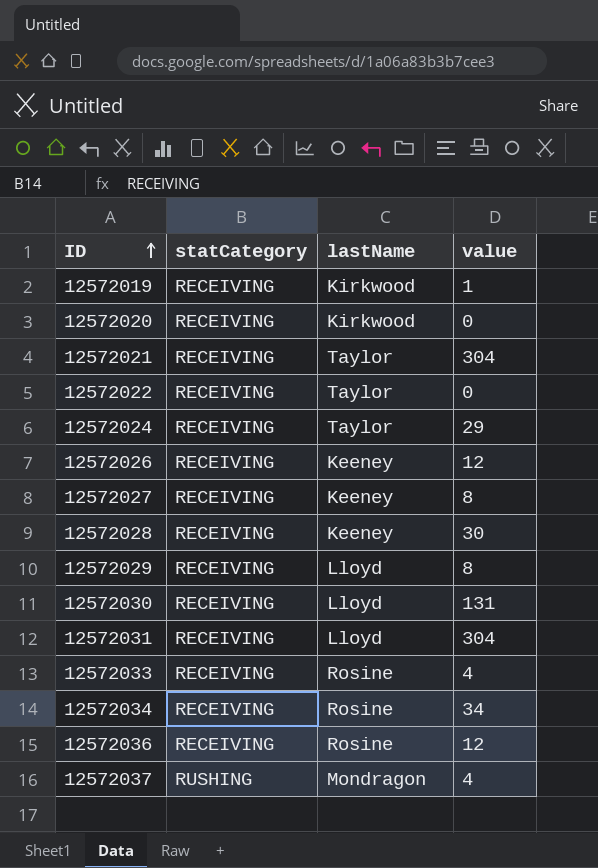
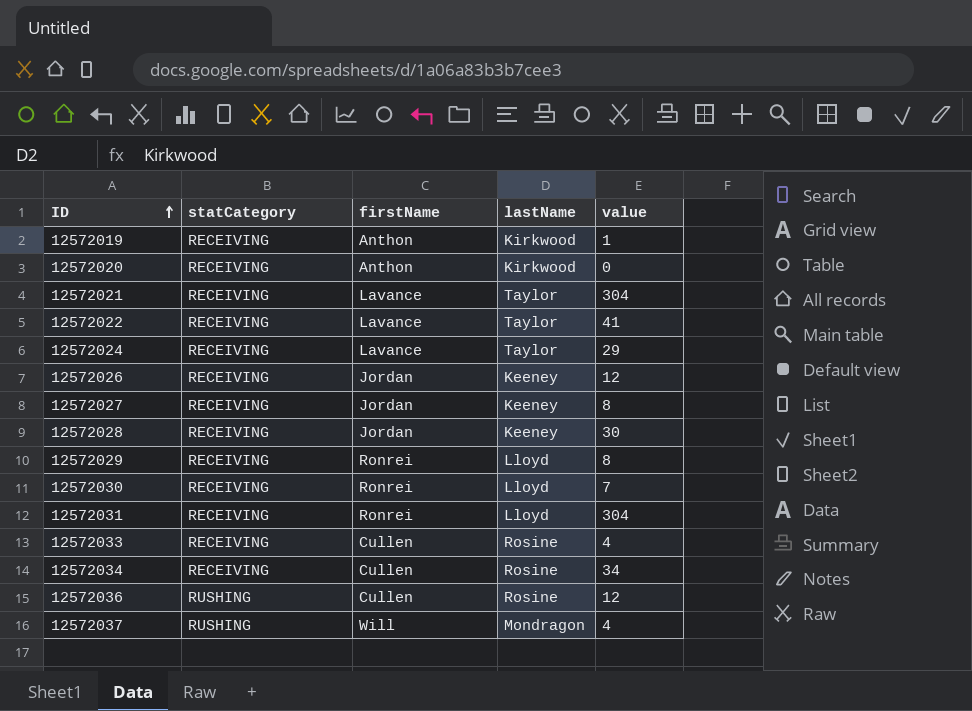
column firstName | position: none -> 3
12572022 | value: 0 -> 41
12572030 | value: 131 -> 7
12572036 | statCategory: RECEIVING -> RUSHING

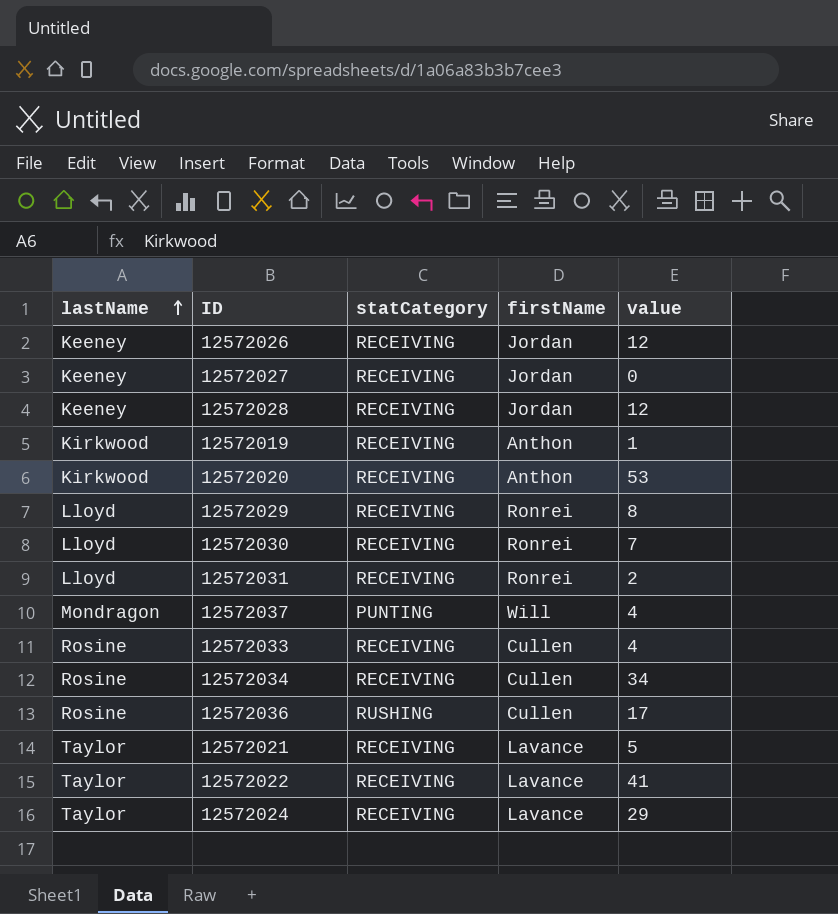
row order: ID ascending -> lastName ascending
column lastName | position: 4 -> 1
12572027 | value: 8 -> 0
12572028 | value: 30 -> 12
12572020 | value: 0 -> 53
12572031 | value: 304 -> 2
12572037 | statCategory: RUSHING -> PUNTING
12572036 | value: 12 -> 17
12572021 | value: 304 -> 5

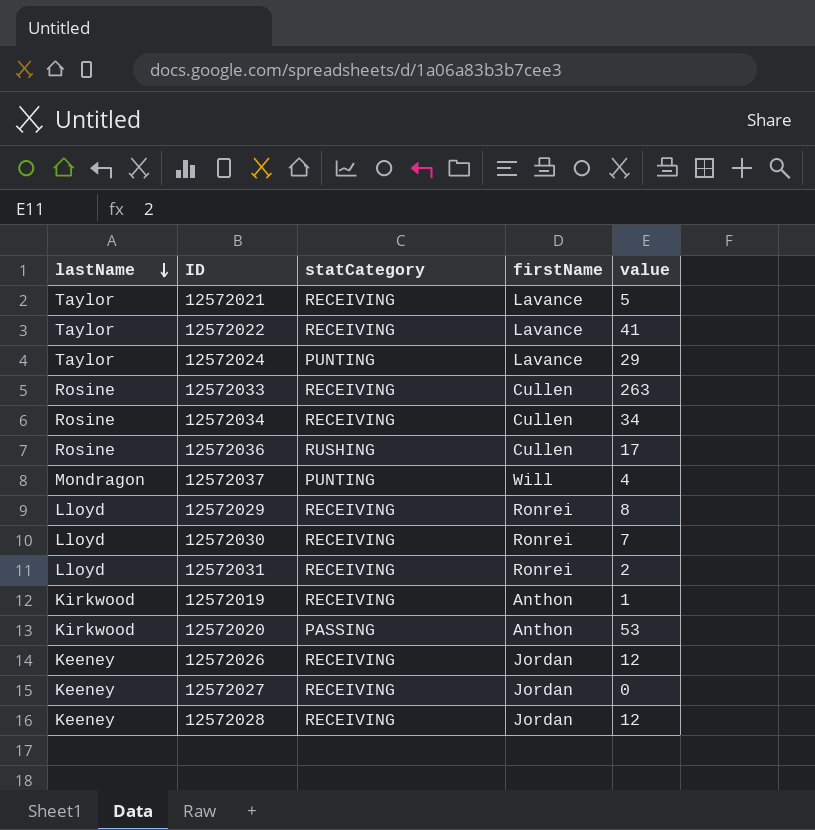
row order: lastName ascending -> lastName descending
12572024 | statCategory: RECEIVING -> PUNTING
12572033 | value: 4 -> 263
12572020 | statCategory: RECEIVING -> PASSING

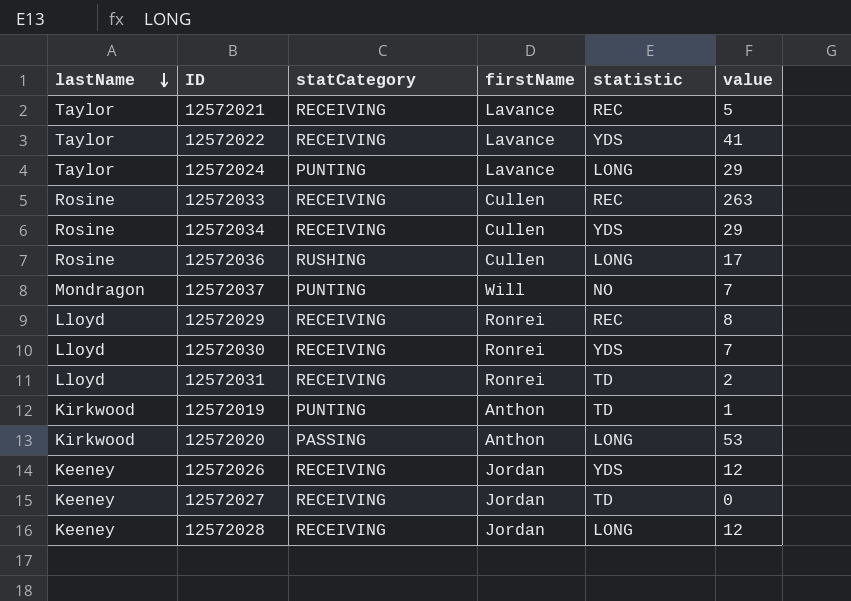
column statistic | position: none -> 5
12572034 | value: 34 -> 29
12572037 | value: 4 -> 7
12572019 | statCategory: RECEIVING -> PUNTING

